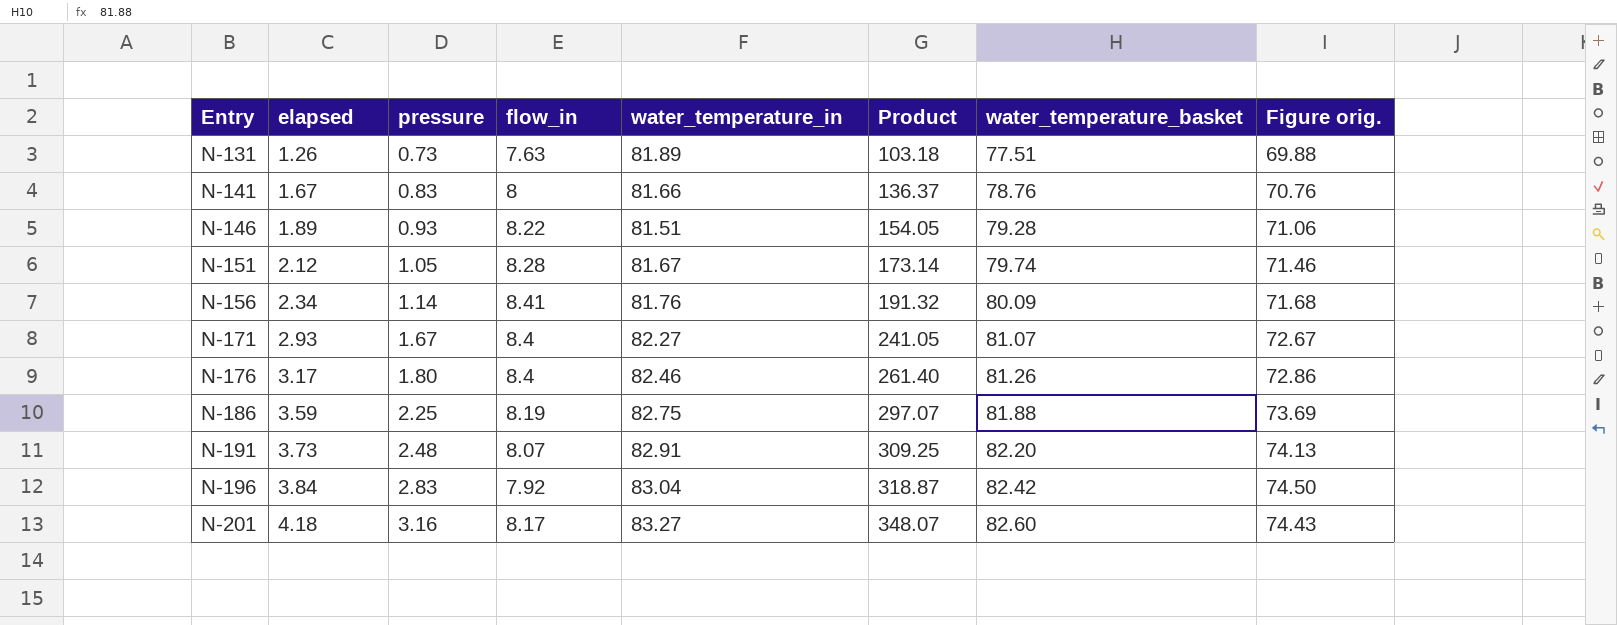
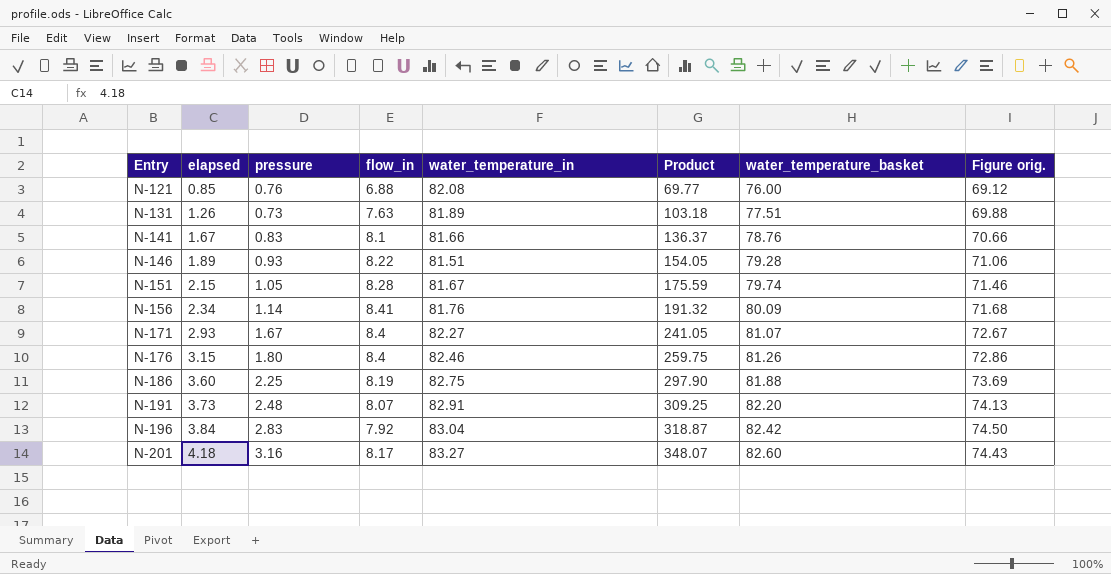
row N-121: none -> 0.85 | 0.76 | 6.88 | 82.08 | 69.77 | 76.00 | 69.12
N-141 | flow_in: 8 -> 8.1
N-141 | Figure orig.: 70.76 -> 70.66
N-151 | elapsed: 2.12 -> 2.15
N-151 | Product: 173.14 -> 175.59
N-176 | elapsed: 3.17 -> 3.15
N-176 | Product: 261.40 -> 259.75
N-186 | elapsed: 3.59 -> 3.60
N-186 | Product: 297.07 -> 297.90

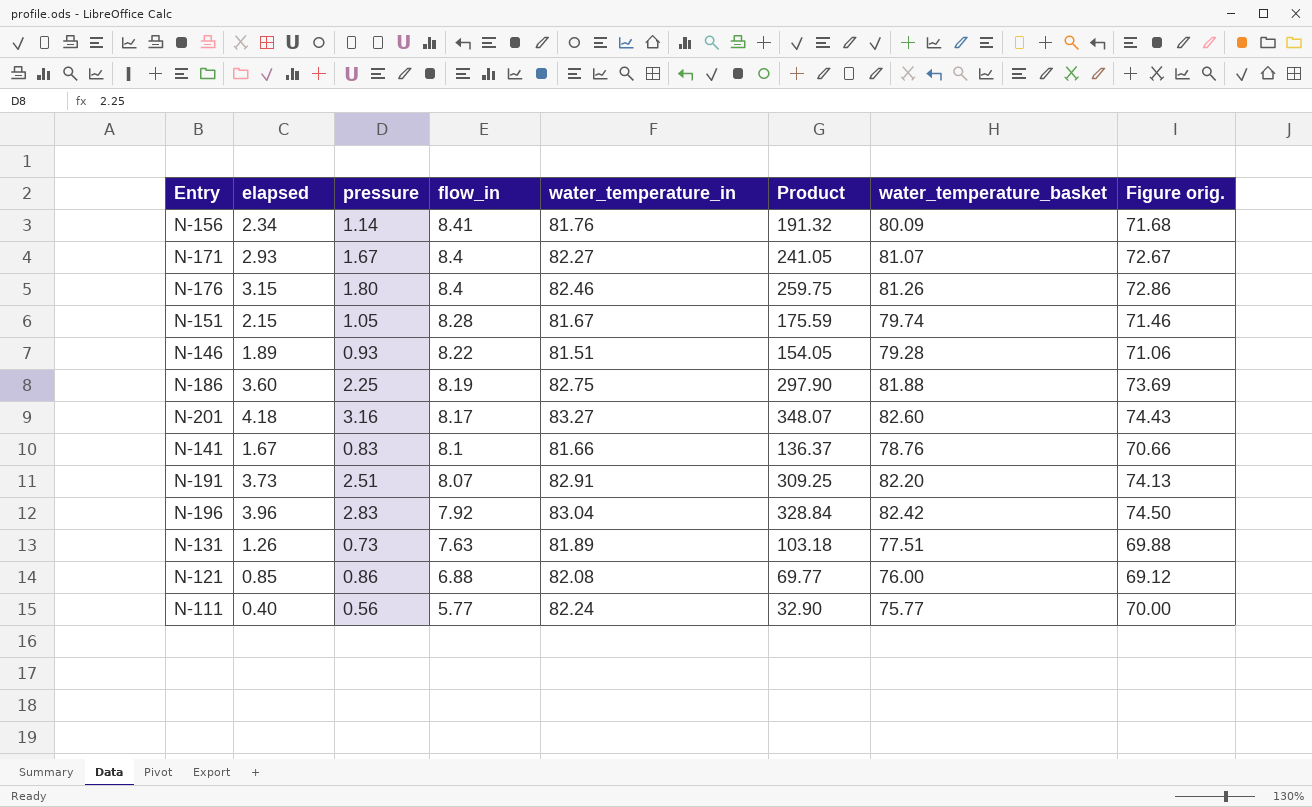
row order: Entry ascending -> flow_in descending
N-191 | pressure: 2.48 -> 2.51
N-196 | elapsed: 3.84 -> 3.96
N-196 | Product: 318.87 -> 328.84
N-121 | pressure: 0.76 -> 0.86
row N-111: none -> 0.40 | 0.56 | 5.77 | 82.24 | 32.90 | 75.77 | 70.00

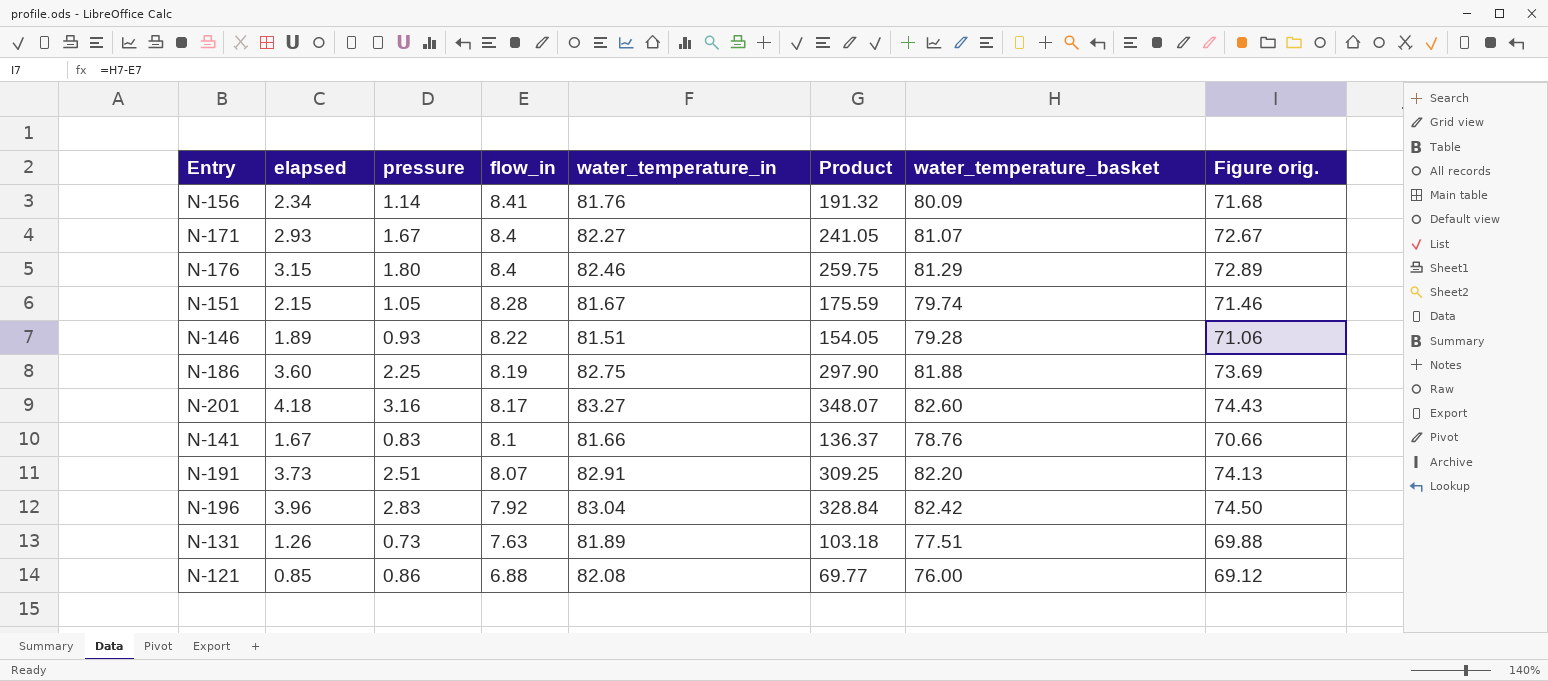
row N-111: 0.40 | 0.56 | 5.77 | 82.24 | 32.90 | 75.77 | 70.00 -> none
N-176 | water_temperature_basket: 81.26 -> 81.29
N-176 | Figure orig.: 72.86 -> 72.89

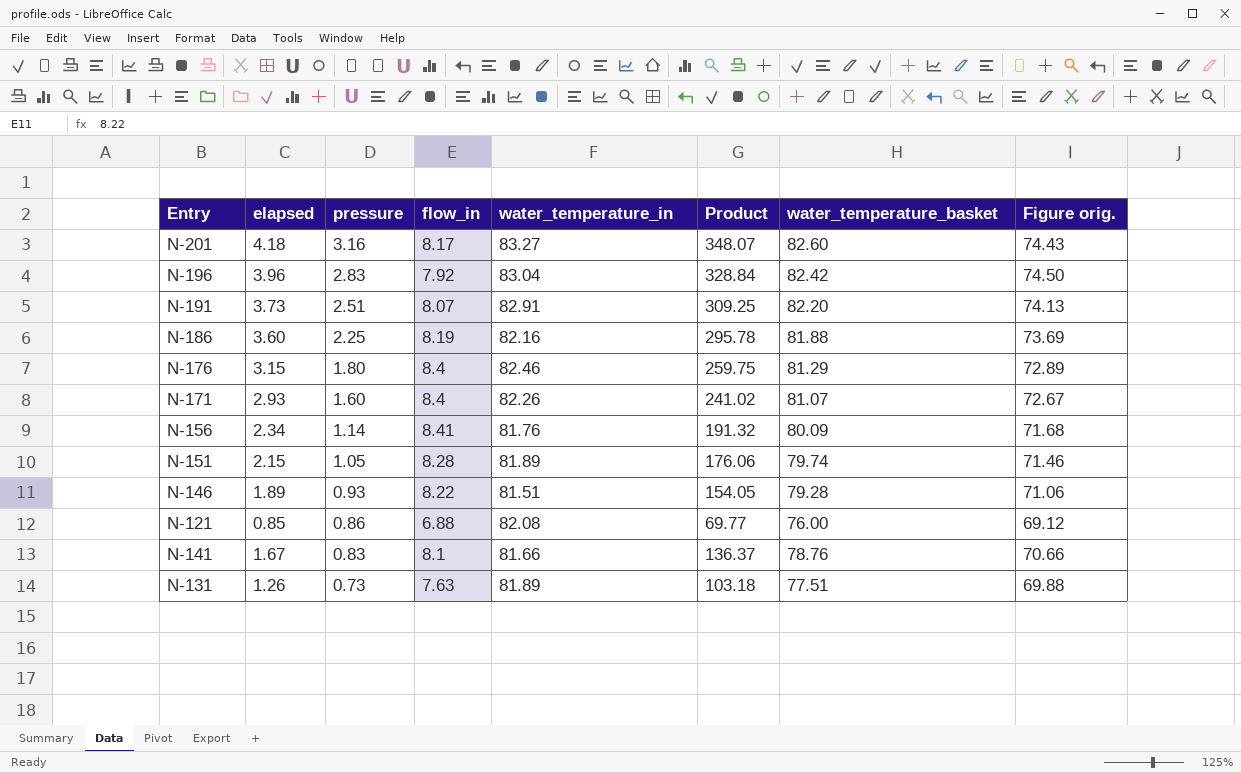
row order: flow_in descending -> pressure descending
N-186 | water_temperature_in: 82.75 -> 82.16
N-186 | Product: 297.90 -> 295.78
N-171 | pressure: 1.67 -> 1.60
N-171 | water_temperature_in: 82.27 -> 82.26
N-171 | Product: 241.05 -> 241.02
N-151 | water_temperature_in: 81.67 -> 81.89
N-151 | Product: 175.59 -> 176.06

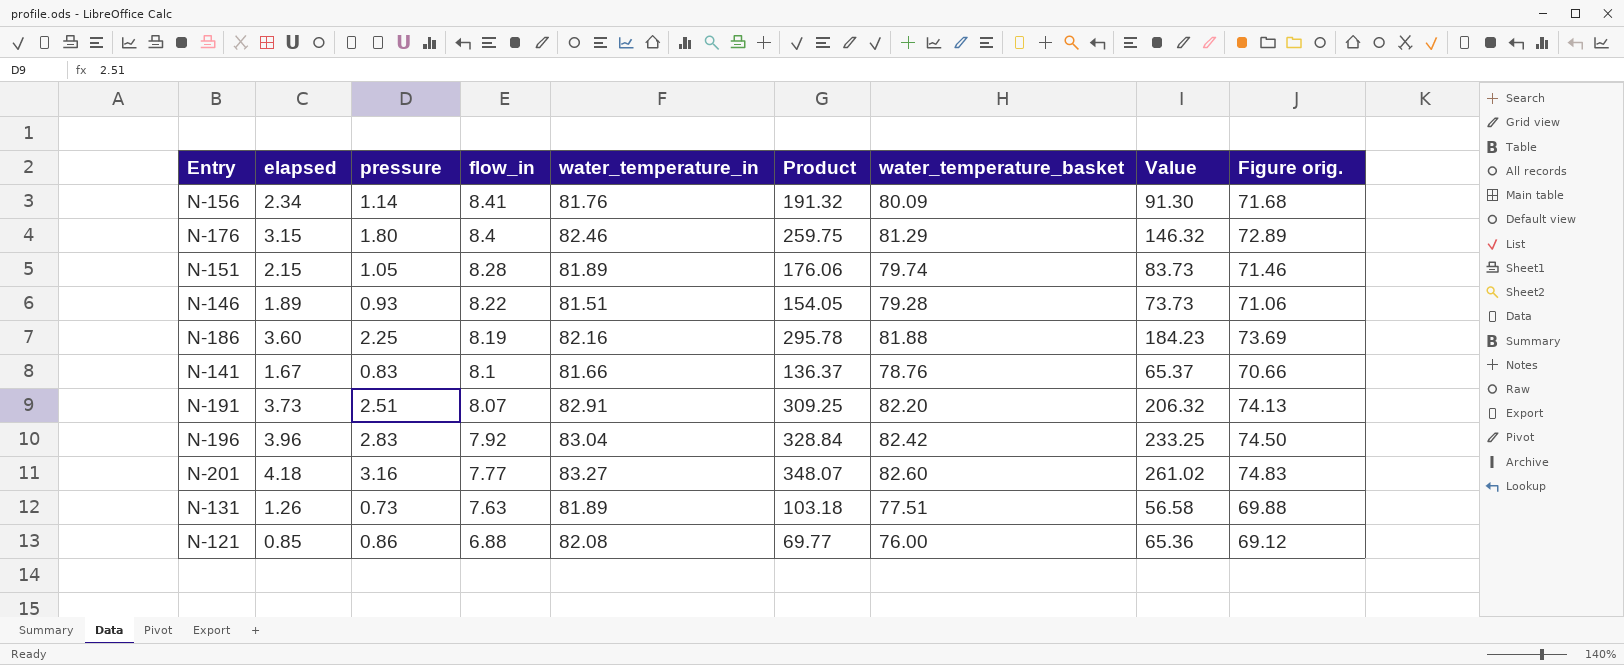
row order: pressure descending -> flow_in descending
column Value | formula: none -> [pressure] * [water_temperature_basket]
row N-171: 2.93 | 1.60 | 8.4 | 82.26 | 241.02 | 81.07 | 72.67 -> none
N-201 | flow_in: 8.17 -> 7.77
N-201 | Figure orig.: 74.43 -> 74.83

